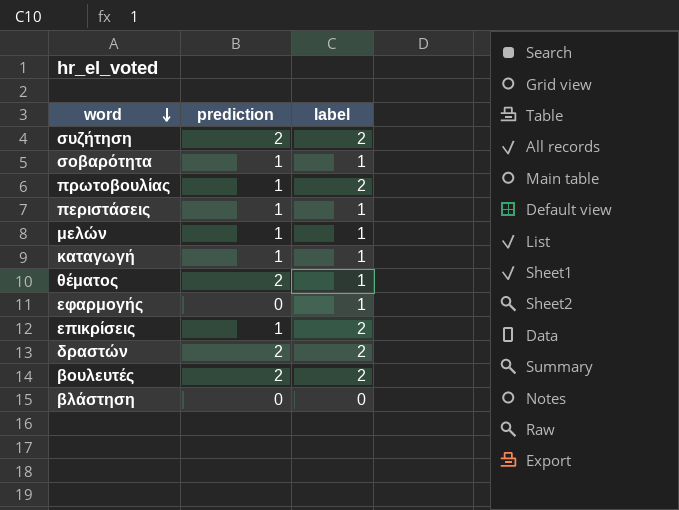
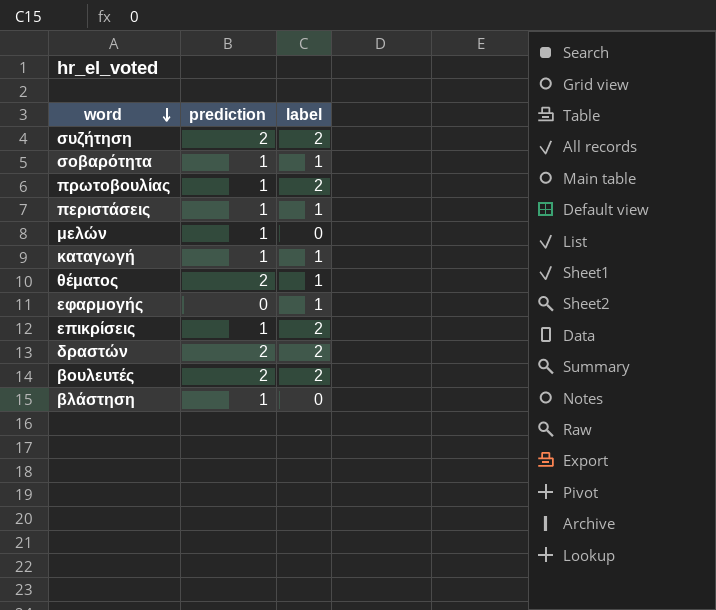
μελών | label: 1 -> 0
βλάστηση | prediction: 0 -> 1

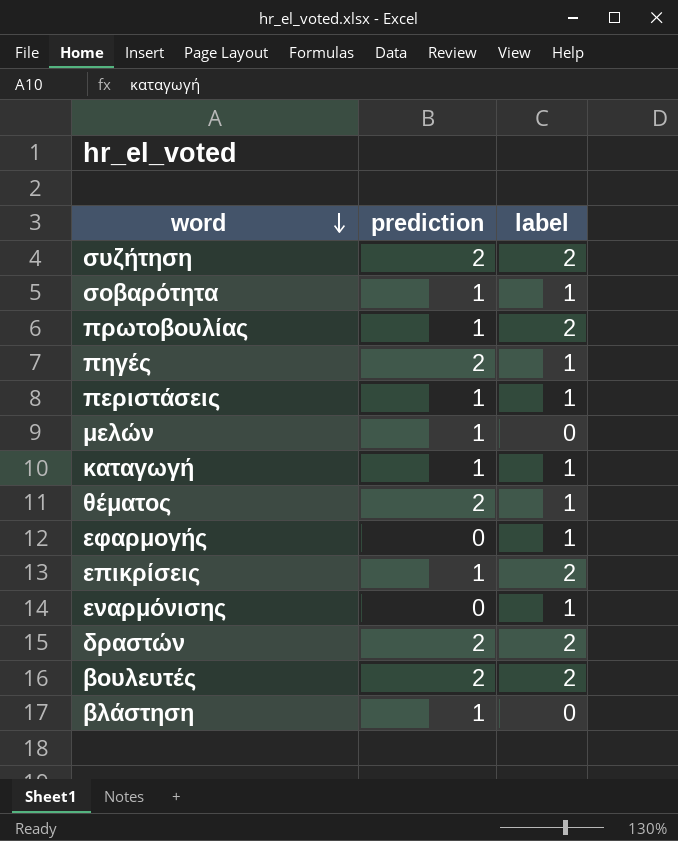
row πηγές: none -> 2 | 1
row εναρμόνισης: none -> 0 | 1

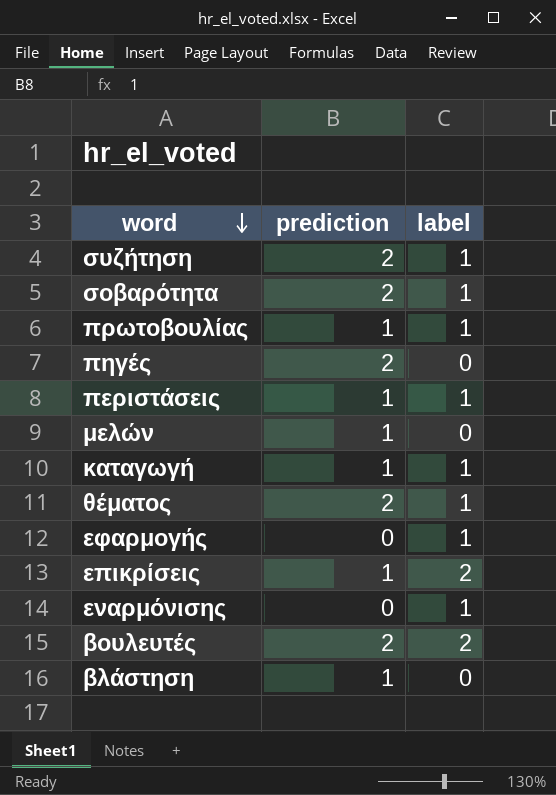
row δραστών: 2 | 2 -> none
συζήτηση | label: 2 -> 1
σοβαρότητα | prediction: 1 -> 2
πρωτοβουλίας | label: 2 -> 1
πηγές | label: 1 -> 0

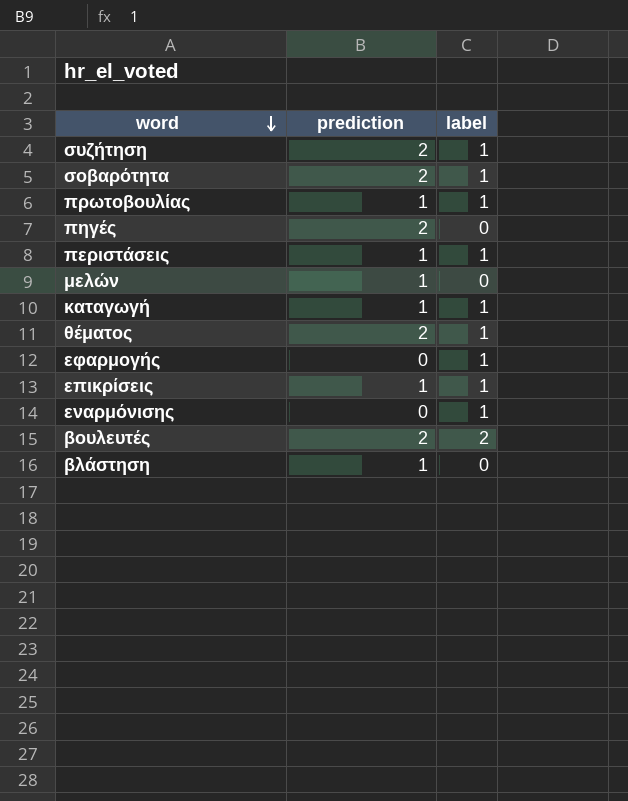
επικρίσεις | label: 2 -> 1

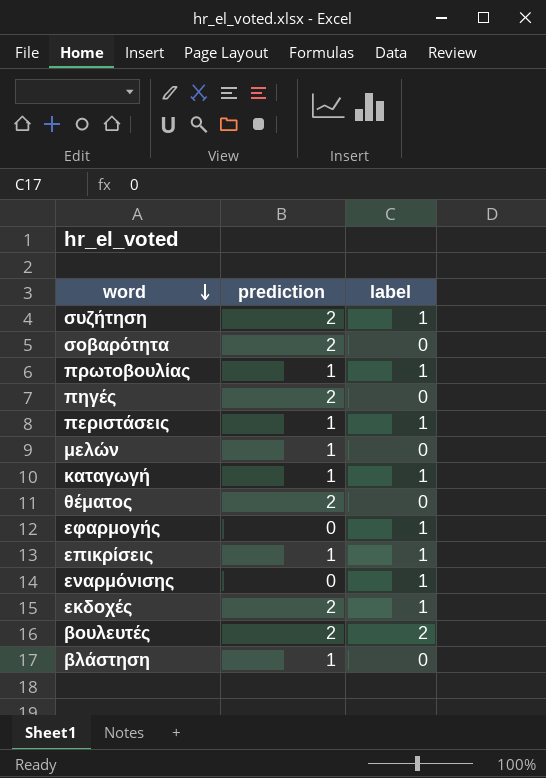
σοβαρότητα | label: 1 -> 0
θέματος | label: 1 -> 0
row εκδοχές: none -> 2 | 1

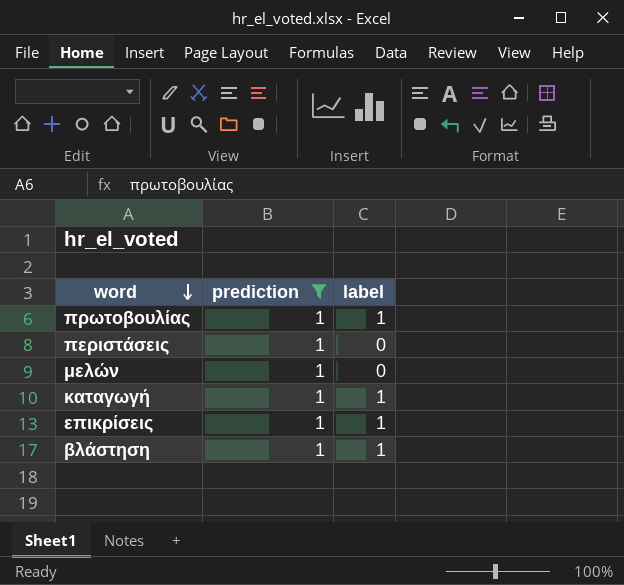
filter: none -> prediction = 1
περιστάσεις | label: 1 -> 0
βλάστηση | label: 0 -> 1

